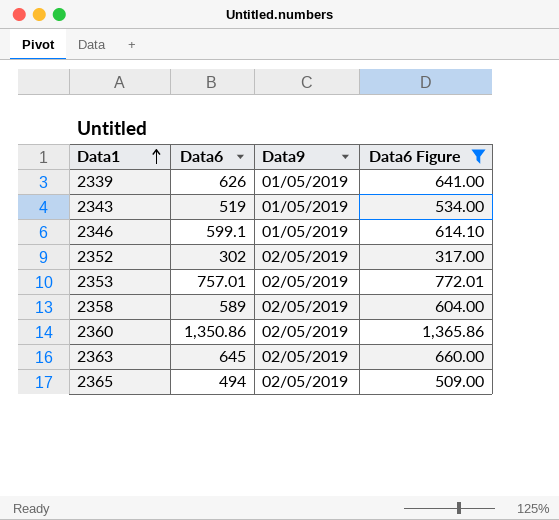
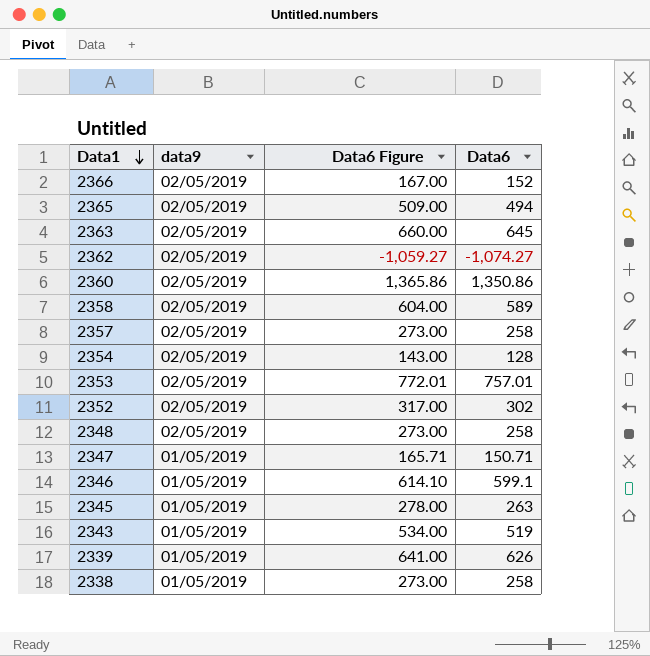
filter: Data6 Figure >= 317.00 -> none
row order: Data1 ascending -> Data1 descending
column name: Data9 -> data9
column Data6 | position: 2 -> 4

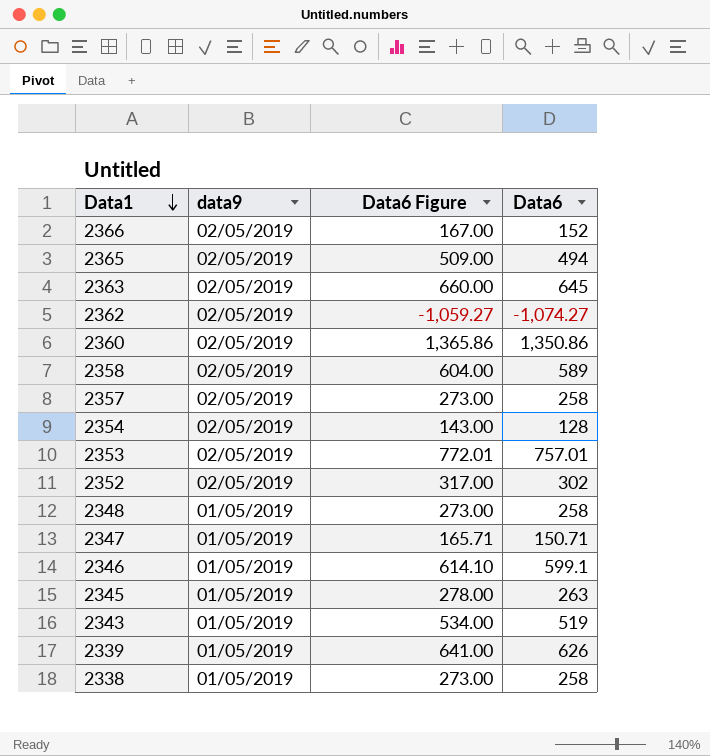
2348 | data9: 02/05/2019 -> 01/05/2019

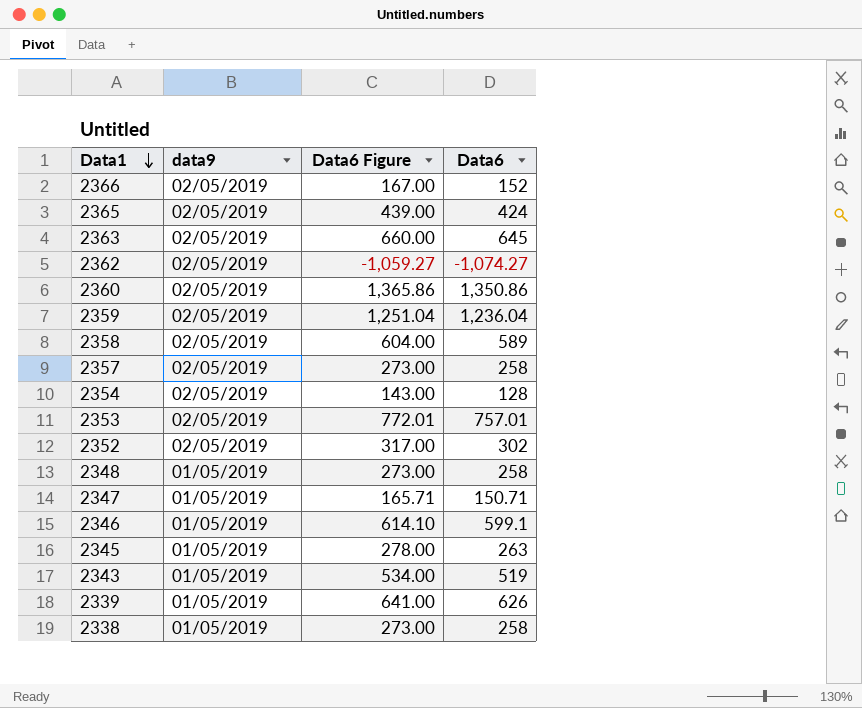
2365 | Data6 Figure: 509.00 -> 439.00
2365 | Data6: 494 -> 424
row 2359: none -> 02/05/2019 | 1,251.04 | 1,236.04

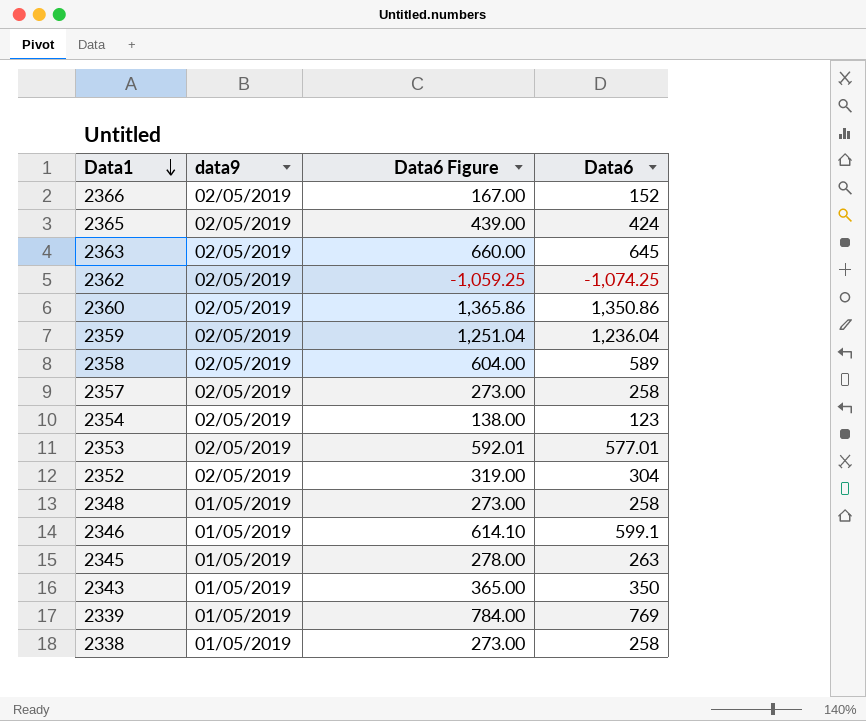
row 2347: 01/05/2019 | 165.71 | 150.71 -> none
2362 | Data6 Figure: -1,059.27 -> -1,059.25
2362 | Data6: -1,074.27 -> -1,074.25
2354 | Data6 Figure: 143.00 -> 138.00
2354 | Data6: 128 -> 123
2353 | Data6 Figure: 772.01 -> 592.01
2353 | Data6: 757.01 -> 577.01
2352 | Data6 Figure: 317.00 -> 319.00
2352 | Data6: 302 -> 304
2343 | Data6 Figure: 534.00 -> 365.00
2343 | Data6: 519 -> 350
2339 | Data6 Figure: 641.00 -> 784.00
2339 | Data6: 626 -> 769

